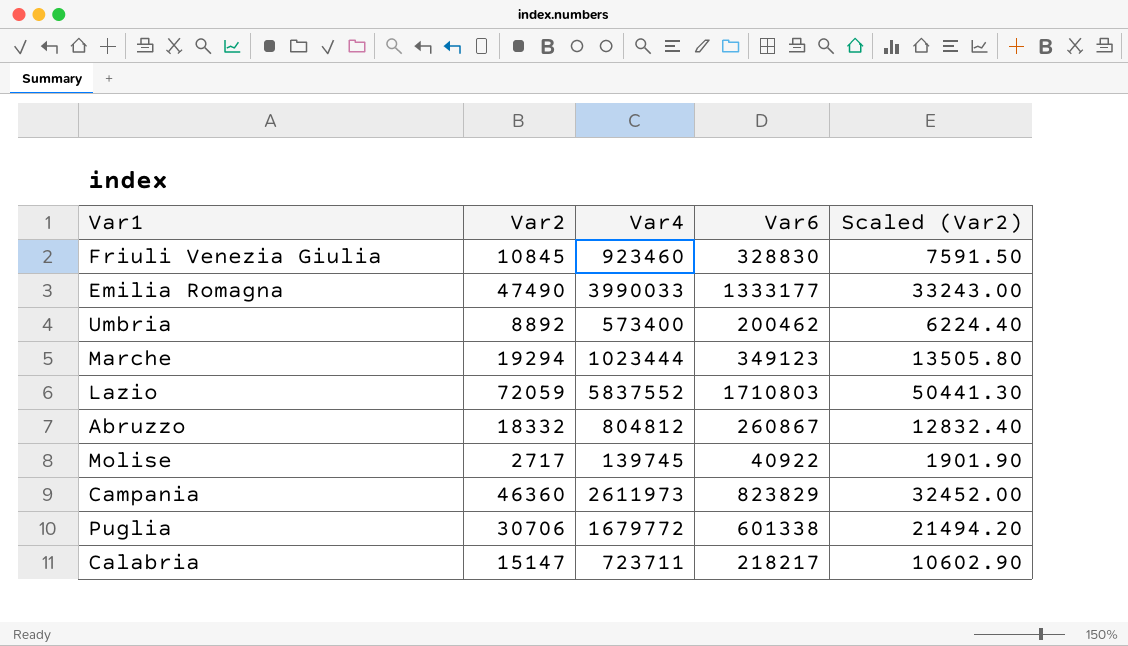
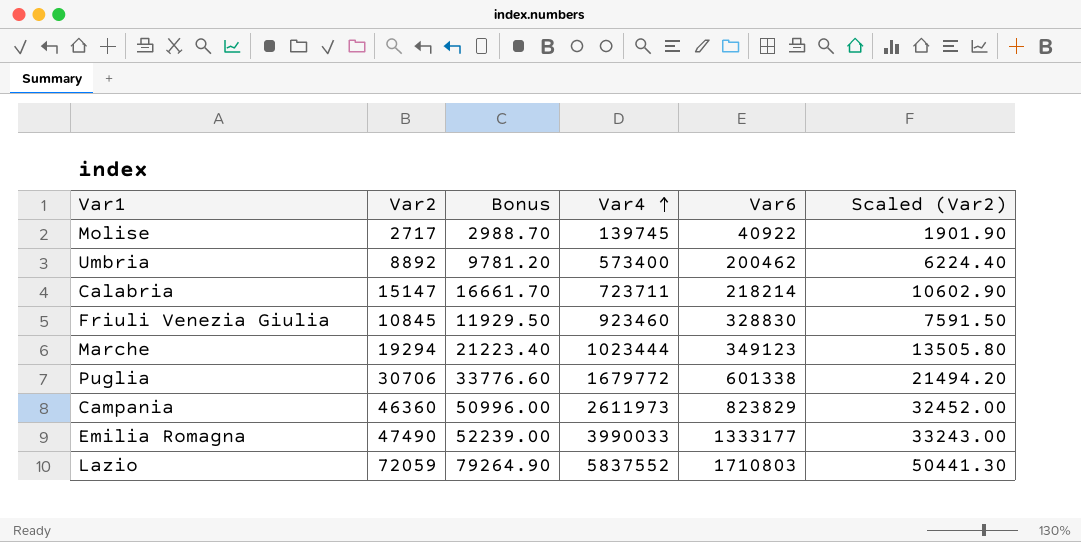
row order: none -> Var4 ascending
column Bonus | formula: none -> [Var2] * 1.1
row Abruzzo: 18332 | 804812 | 260867 | 12832.40 -> none
Calabria | Var6: 218217 -> 218214

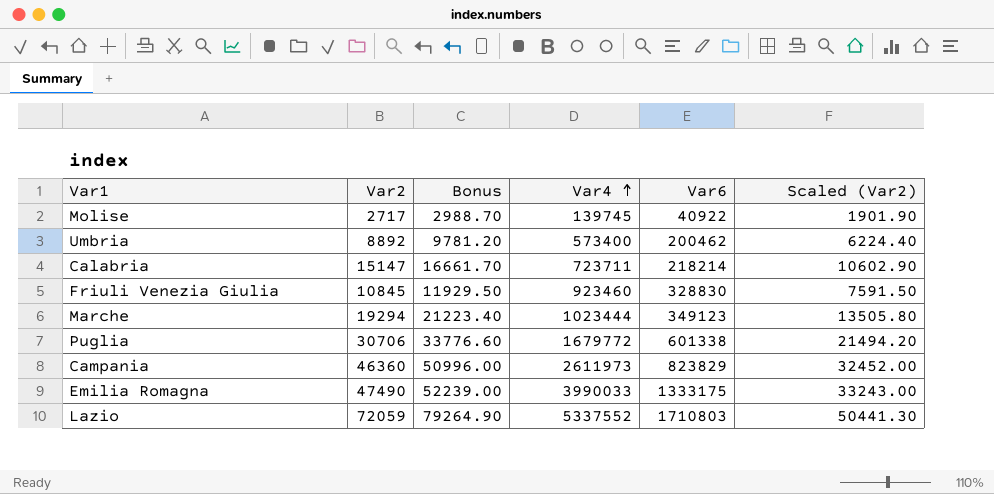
Emilia Romagna | Var6: 1333177 -> 1333175
Lazio | Var4: 5837552 -> 5337552

